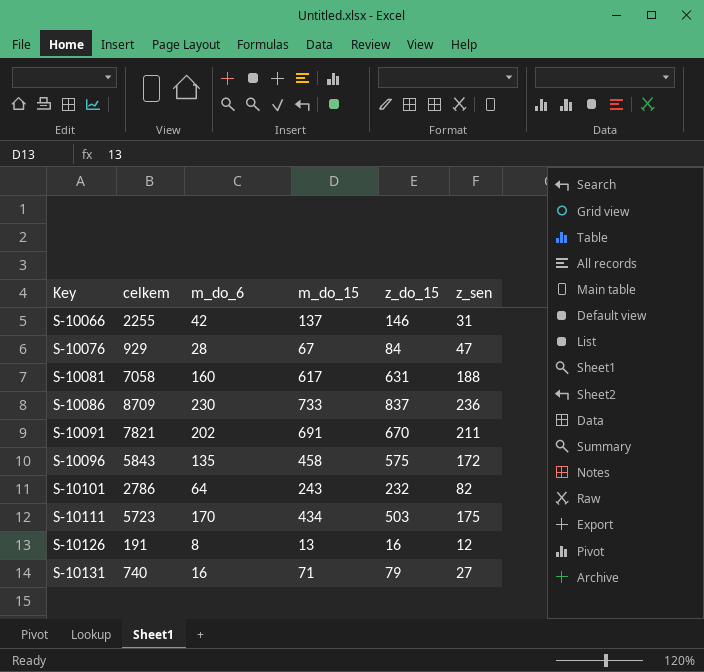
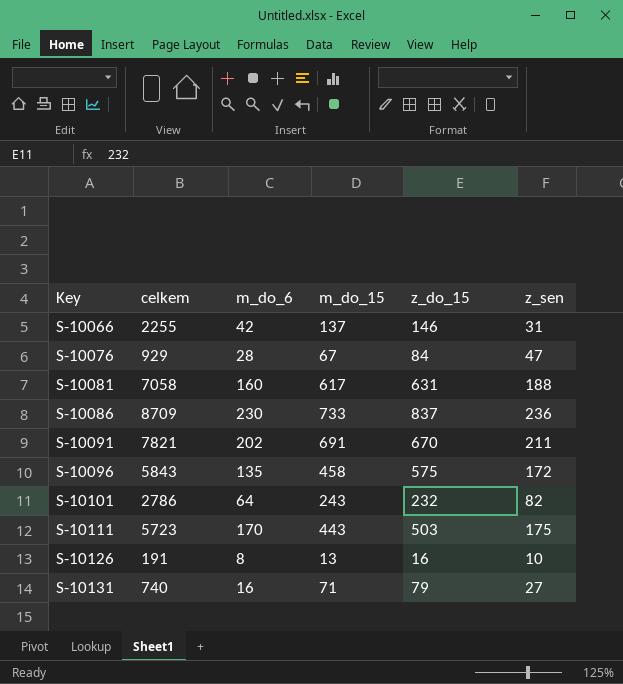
S-10111 | m_do_15: 434 -> 443
S-10126 | z_sen: 12 -> 10

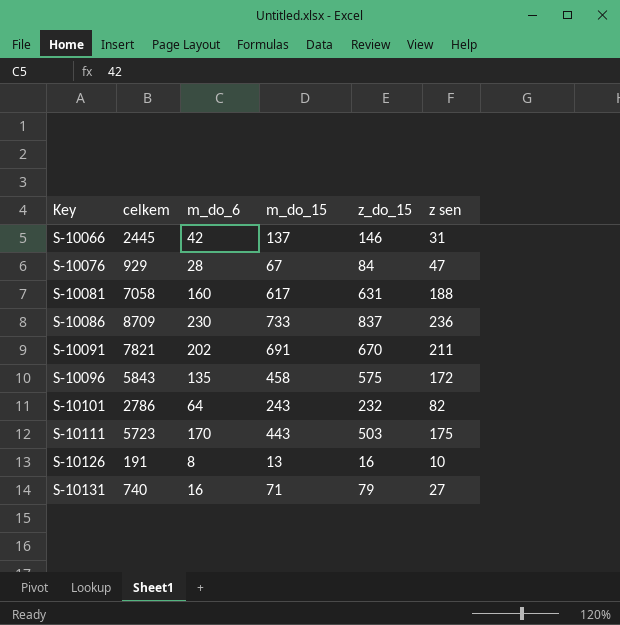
column name: z_sen -> z sen
S-10066 | celkem: 2255 -> 2445

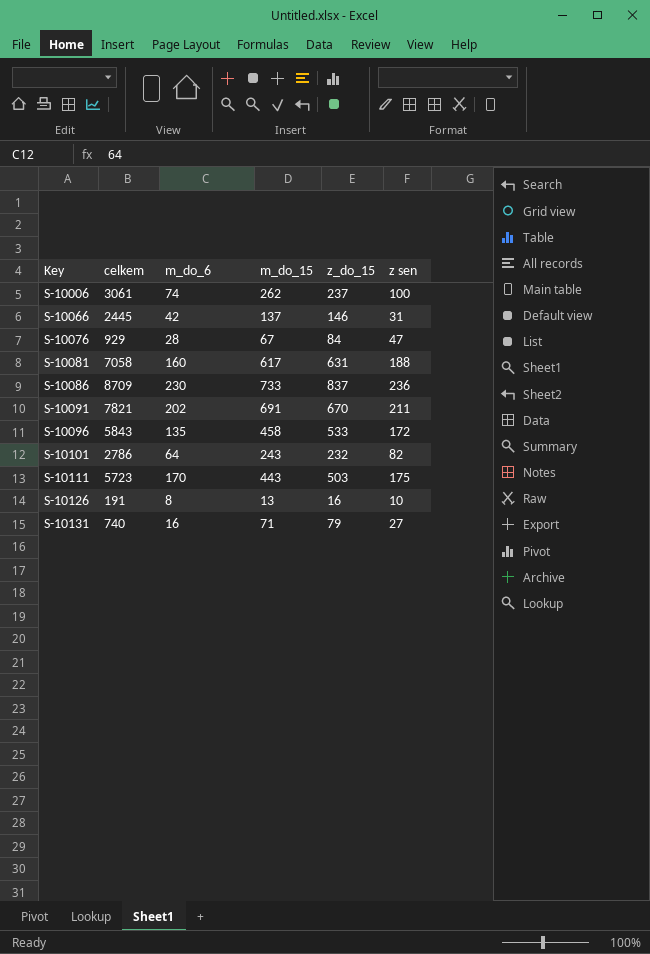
row S-10006: none -> 3061 | 74 | 262 | 237 | 100
S-10096 | z_do_15: 575 -> 533

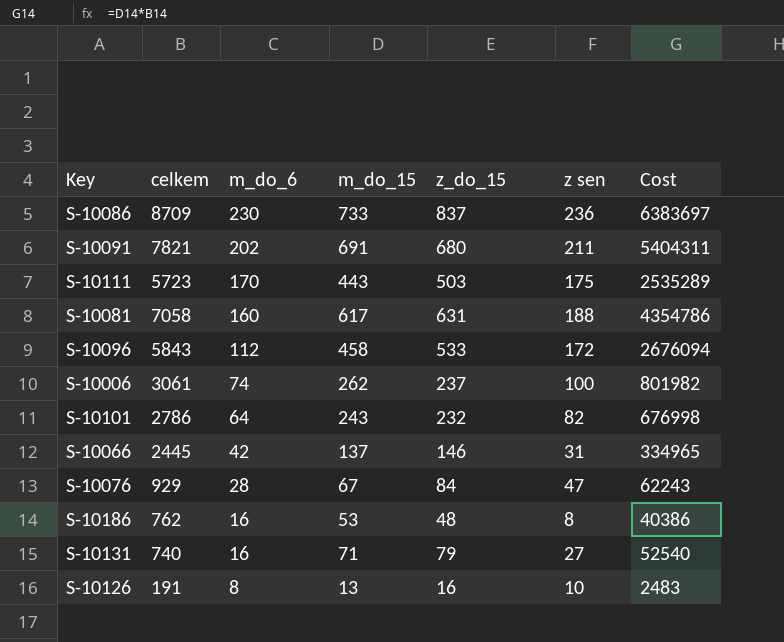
row order: Key ascending -> m_do_6 descending
column Cost | formula: none -> [celkem] * [m_do_15]
S-10091 | z_do_15: 670 -> 680
S-10096 | m_do_6: 135 -> 112
row S-10186: none -> 762 | 16 | 53 | 48 | 8 | 40386

